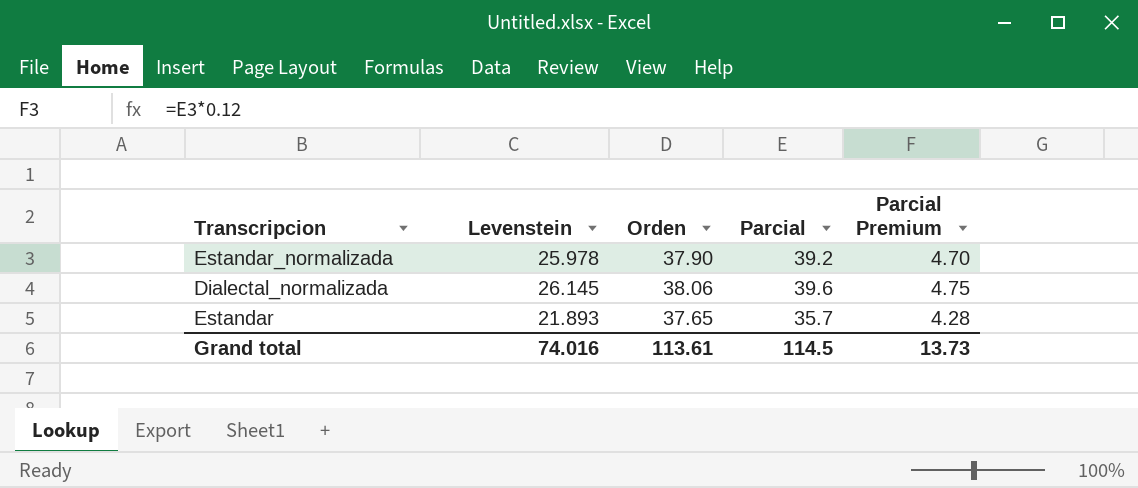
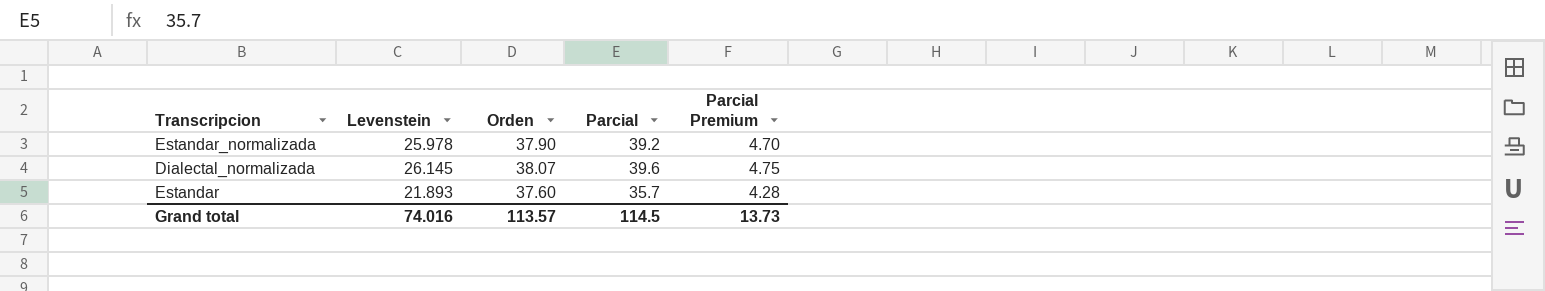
Dialectal_normalizada | Orden: 38.06 -> 38.07
Estandar | Orden: 37.65 -> 37.60
Grand total | Orden: 113.61 -> 113.57

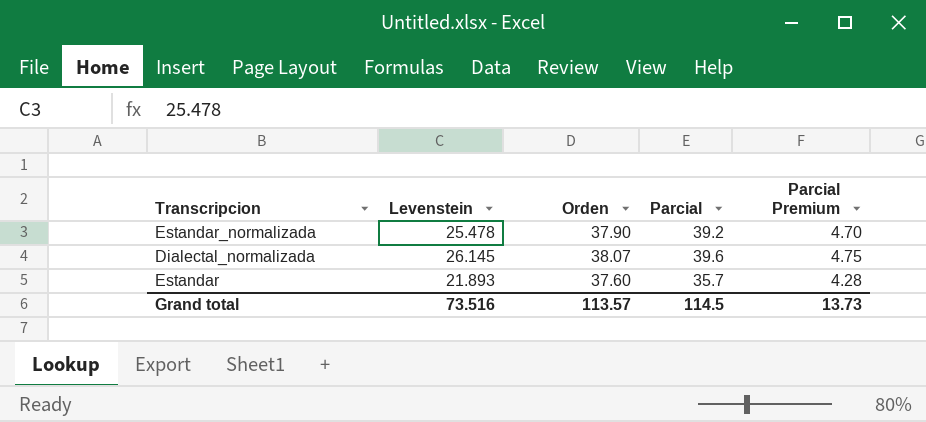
Estandar_normalizada | Levenstein: 25.978 -> 25.478
Grand total | Levenstein: 74.016 -> 73.516

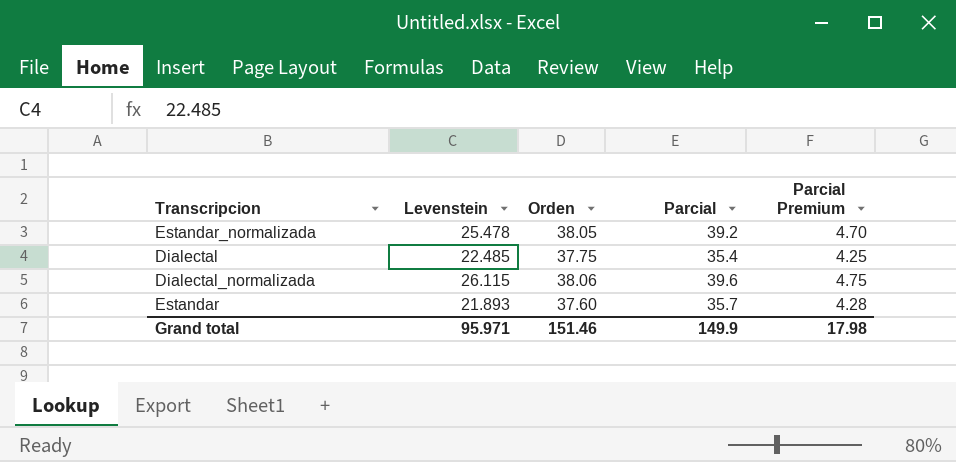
Estandar_normalizada | Orden: 37.90 -> 38.05
row Dialectal: none -> 22.485 | 37.75 | 35.4 | 4.25
Dialectal_normalizada | Levenstein: 26.145 -> 26.115
Dialectal_normalizada | Orden: 38.07 -> 38.06
Grand total | Levenstein: 73.516 -> 95.971
Grand total | Orden: 113.57 -> 151.46
Grand total | Parcial: 114.5 -> 149.9
Grand total | Parcial Premium: 13.73 -> 17.98

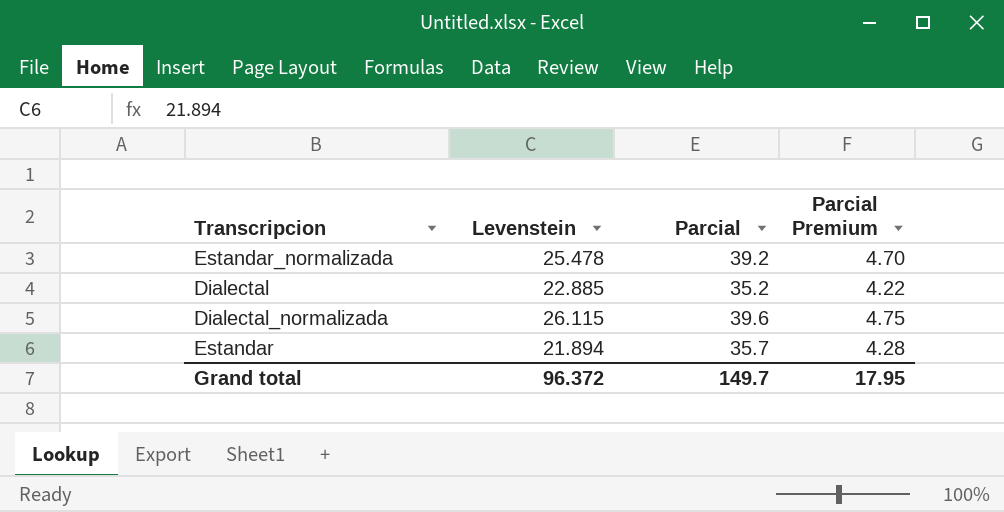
column Orden | position: 3 -> none
Dialectal | Levenstein: 22.485 -> 22.885
Dialectal | Parcial: 35.4 -> 35.2
Dialectal | Parcial Premium: 4.25 -> 4.22
Estandar | Levenstein: 21.893 -> 21.894
Grand total | Levenstein: 95.971 -> 96.372
Grand total | Parcial: 149.9 -> 149.7
Grand total | Parcial Premium: 17.98 -> 17.95

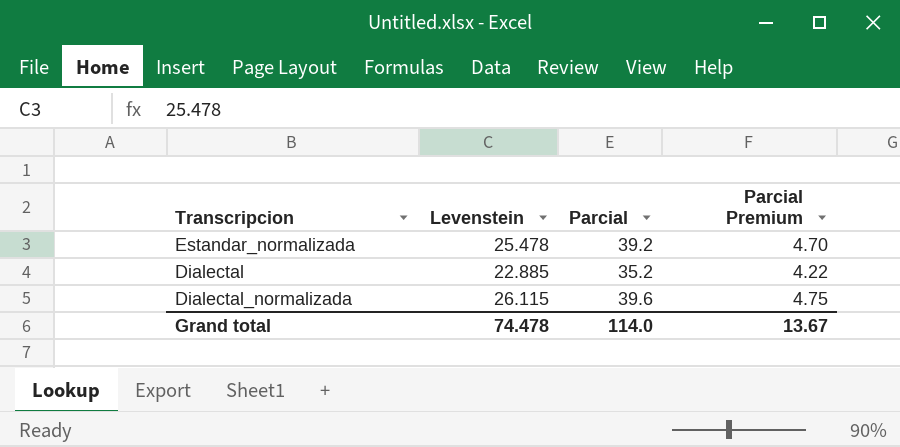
row Estandar: 21.894 | 35.7 | 4.28 -> none
Grand total | Levenstein: 96.372 -> 74.478
Grand total | Parcial: 149.7 -> 114.0
Grand total | Parcial Premium: 17.95 -> 13.67

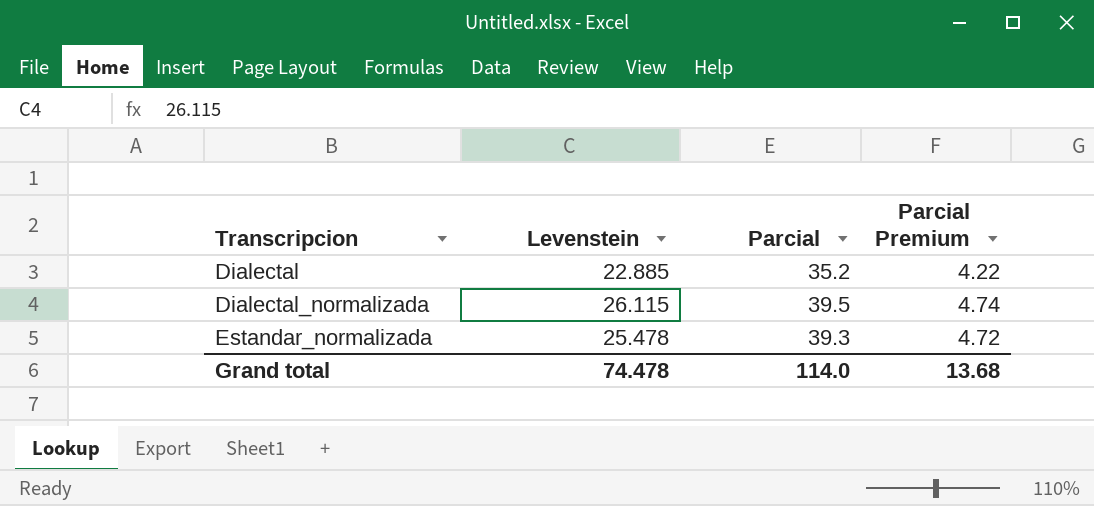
row order: none -> Transcripcion ascending
Dialectal_normalizada | Parcial: 39.6 -> 39.5
Dialectal_normalizada | Parcial Premium: 4.75 -> 4.74
Estandar_normalizada | Parcial: 39.2 -> 39.3
Estandar_normalizada | Parcial Premium: 4.70 -> 4.72
Grand total | Parcial Premium: 13.67 -> 13.68

